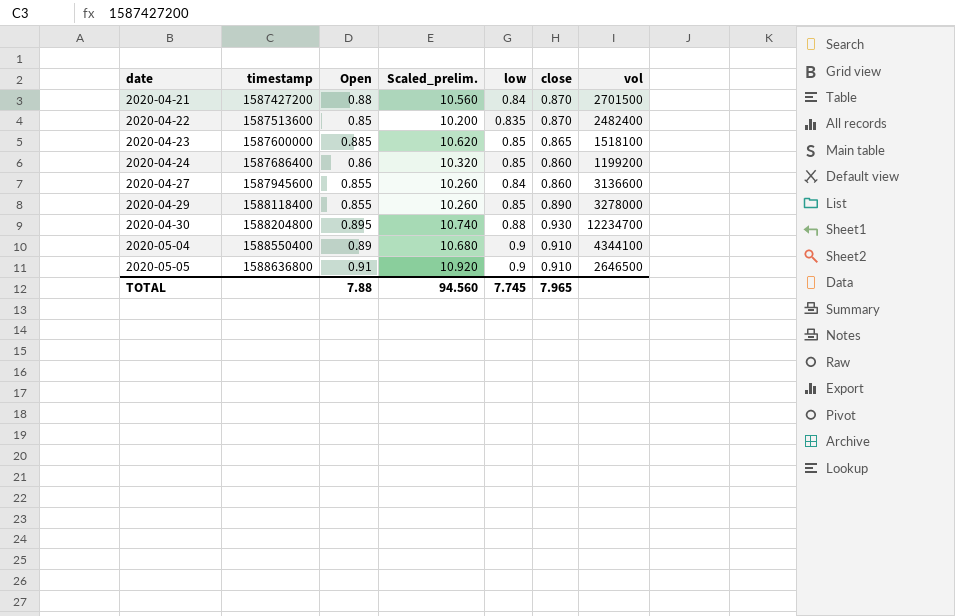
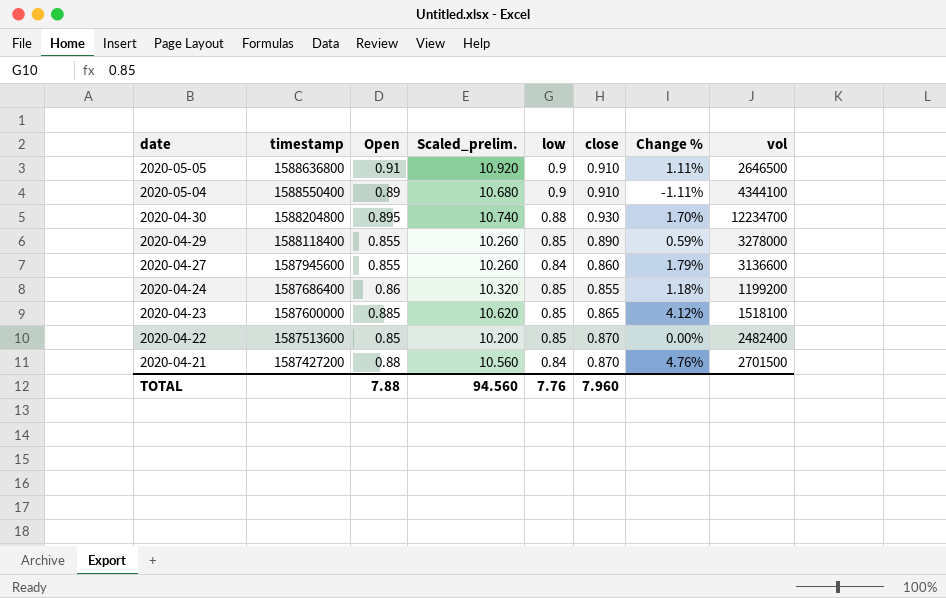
row order: date ascending -> date descending
column Change % | formula: none -> ([Open] - [low]) / [low]
2020-04-24 | close: 0.860 -> 0.855
2020-04-22 | low: 0.835 -> 0.85
TOTAL | low: 7.745 -> 7.76
TOTAL | close: 7.965 -> 7.960

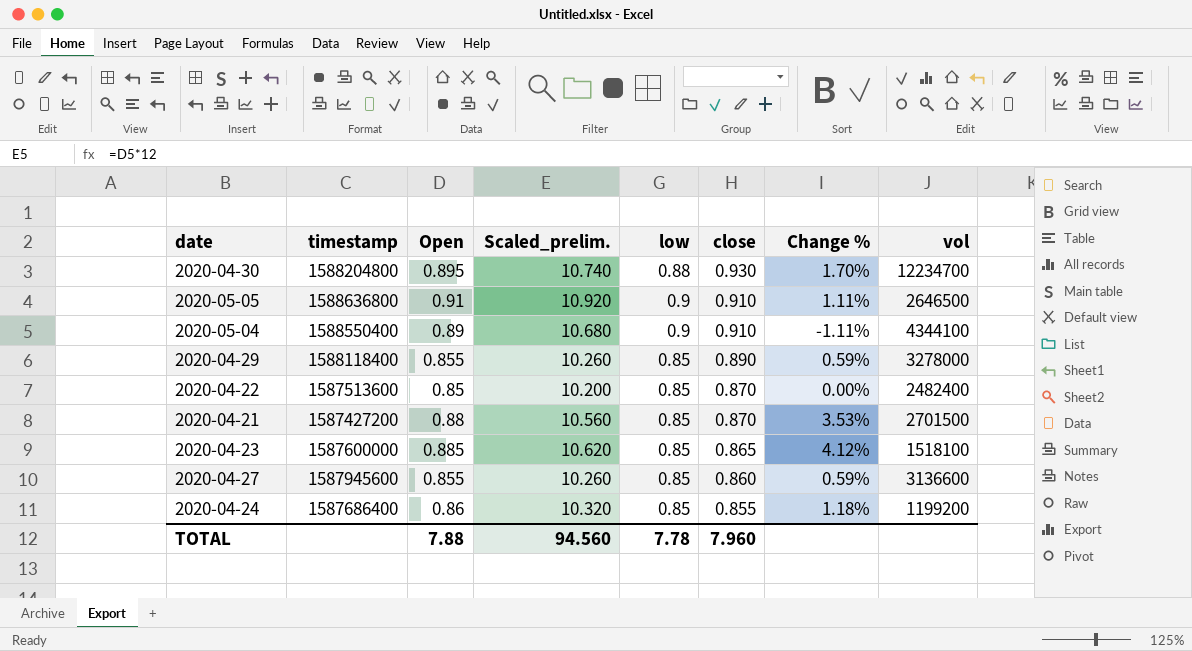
row order: date descending -> close descending
2020-04-21 | low: 0.84 -> 0.85
2020-04-21 | Change %: 4.76% -> 3.53%
2020-04-27 | low: 0.84 -> 0.85
2020-04-27 | Change %: 1.79% -> 0.59%
TOTAL | low: 7.76 -> 7.78

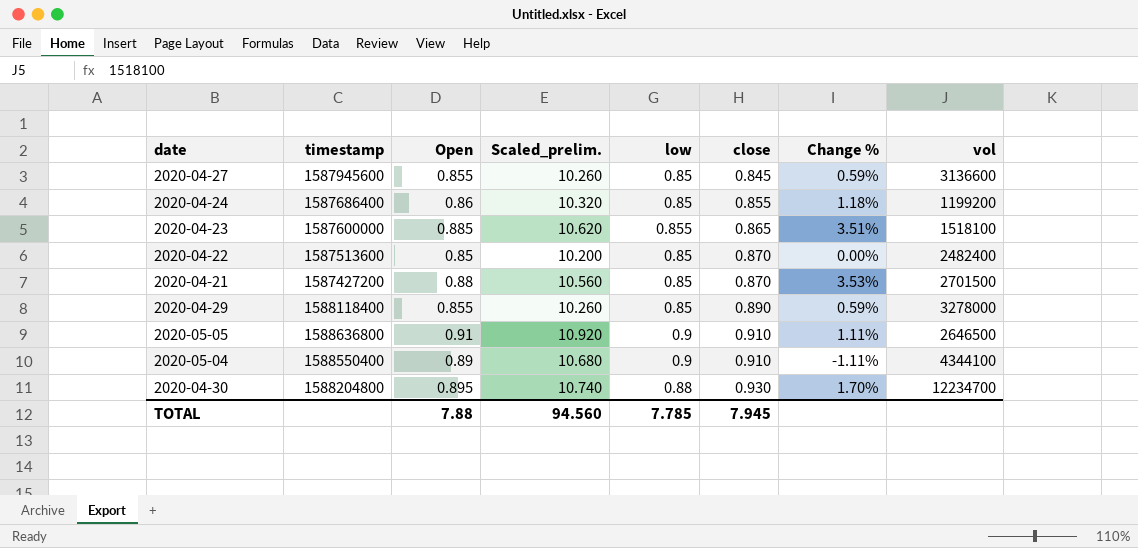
row order: close descending -> close ascending
2020-04-27 | close: 0.860 -> 0.845
2020-04-23 | low: 0.85 -> 0.855
2020-04-23 | Change %: 4.12% -> 3.51%
TOTAL | low: 7.78 -> 7.785
TOTAL | close: 7.960 -> 7.945

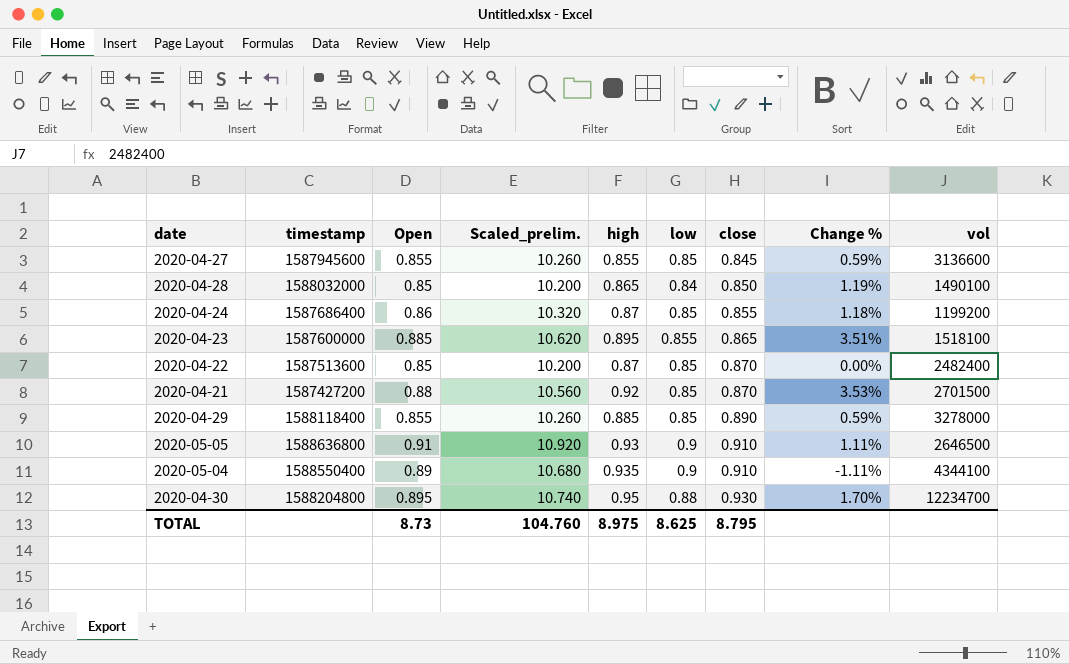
column high | position: none -> 5
row 2020-04-28: none -> 1588032000 | 0.85 | 10.200 | 0.865 | 0.84 | 0.850 | 1.19% | 1490100
TOTAL | Open: 7.88 -> 8.73
TOTAL | Scaled_prelim.: 94.560 -> 104.760
TOTAL | low: 7.785 -> 8.625
TOTAL | close: 7.945 -> 8.795

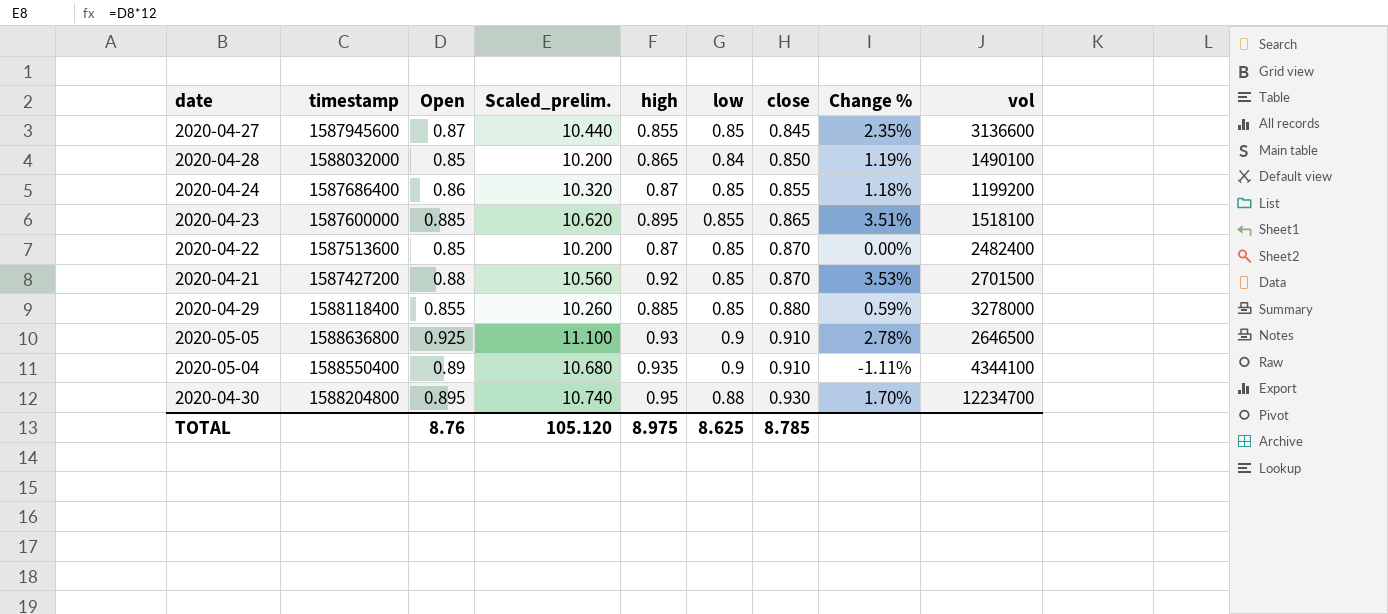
2020-04-27 | Open: 0.855 -> 0.87
2020-04-27 | Scaled_prelim.: 10.260 -> 10.440
2020-04-27 | Change %: 0.59% -> 2.35%
2020-04-29 | close: 0.890 -> 0.880
2020-05-05 | Open: 0.91 -> 0.925
2020-05-05 | Scaled_prelim.: 10.920 -> 11.100
2020-05-05 | Change %: 1.11% -> 2.78%
TOTAL | Open: 8.73 -> 8.76
TOTAL | Scaled_prelim.: 104.760 -> 105.120
TOTAL | close: 8.795 -> 8.785

